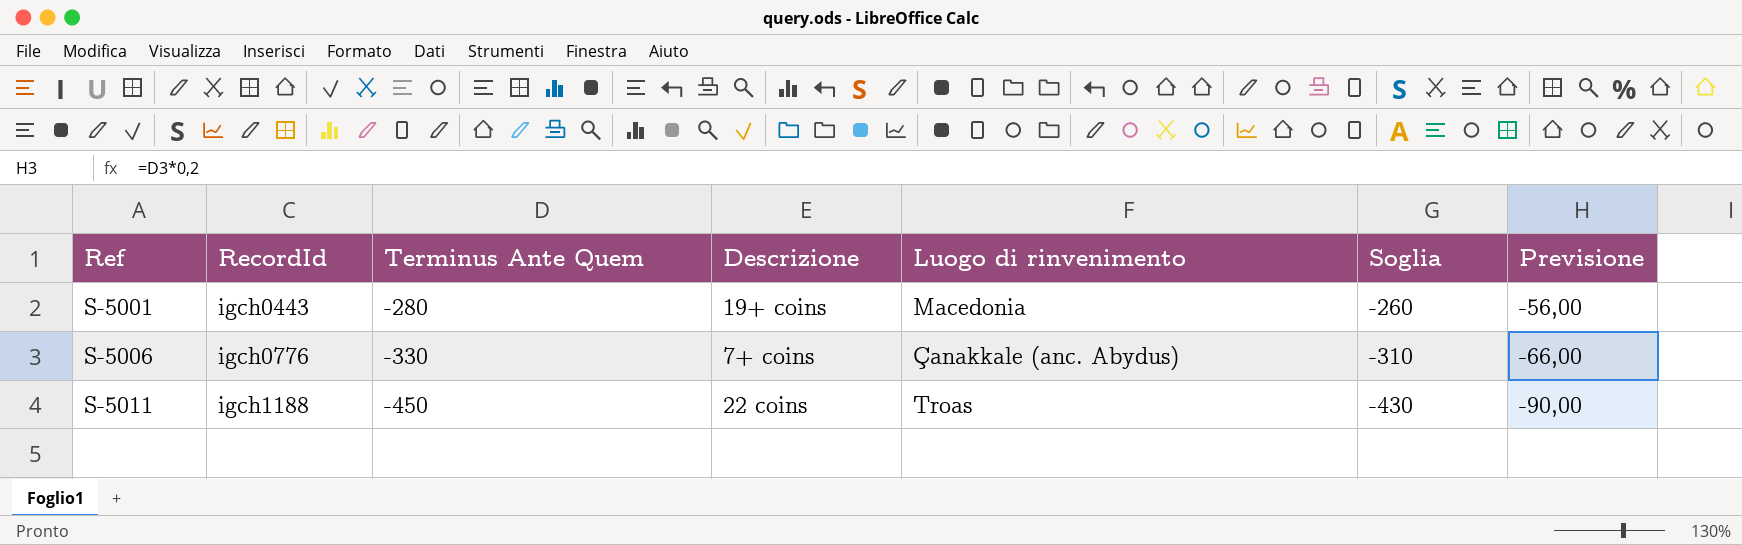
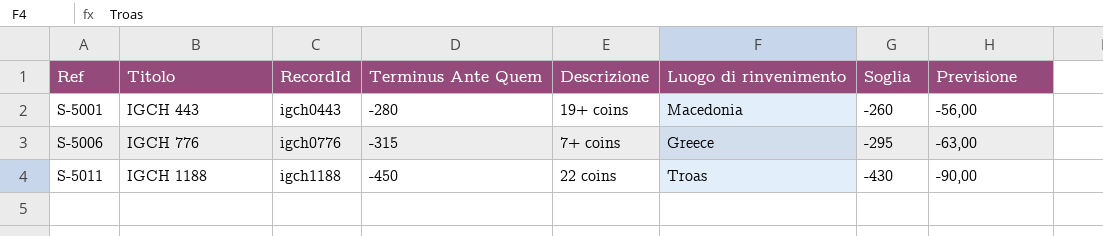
column Titolo | position: none -> 2
S-5006 | Terminus Ante Quem: -330 -> -315
S-5006 | Luogo di rinvenimento: Çanakkale (anc. Abydus) -> Greece
S-5006 | Soglia: -310 -> -295
S-5006 | Previsione: -66,00 -> -63,00

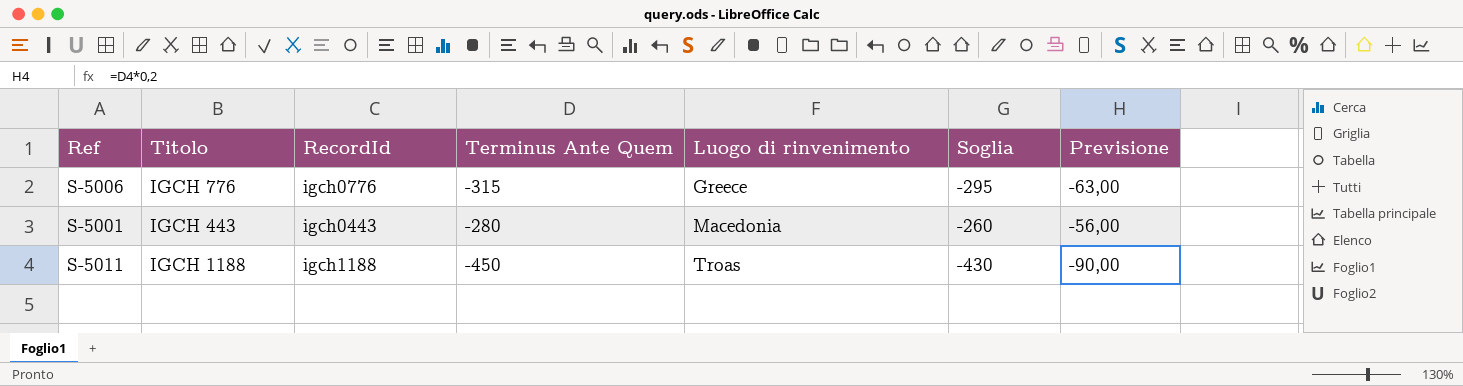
row order: Ref ascending -> Luogo di rinvenimento ascending
column Descrizione | position: 5 -> none

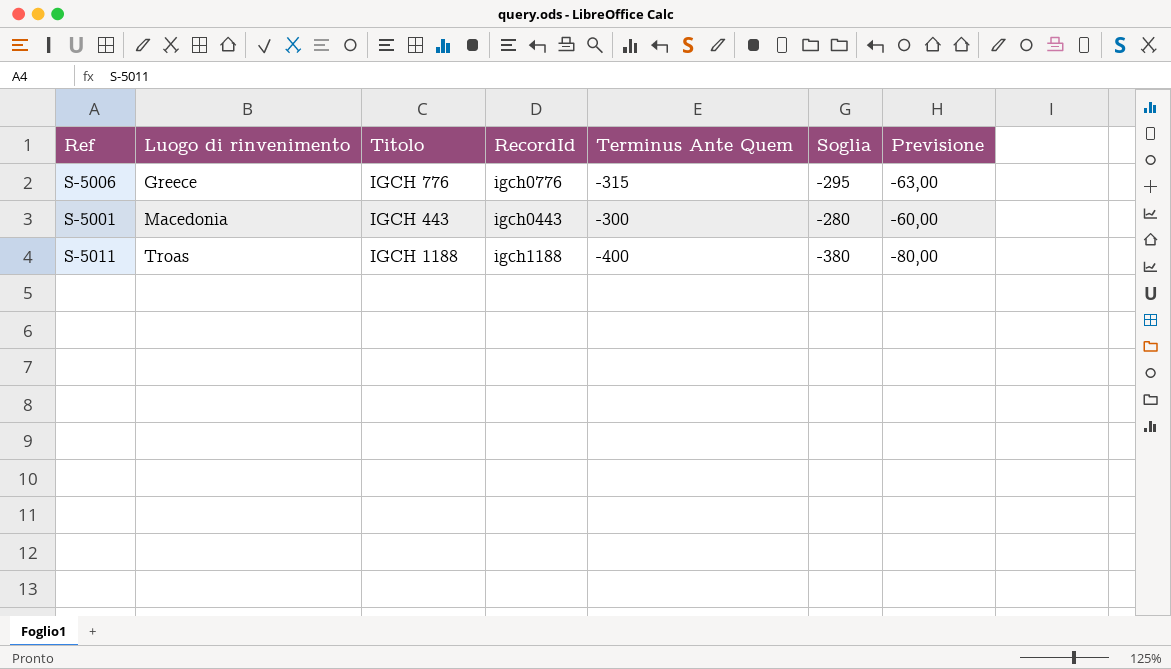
column Luogo di rinvenimento | position: 5 -> 2
S-5001 | Terminus Ante Quem: -280 -> -300
S-5001 | Soglia: -260 -> -280
S-5001 | Previsione: -56,00 -> -60,00
S-5011 | Terminus Ante Quem: -450 -> -400
S-5011 | Soglia: -430 -> -380
S-5011 | Previsione: -90,00 -> -80,00

